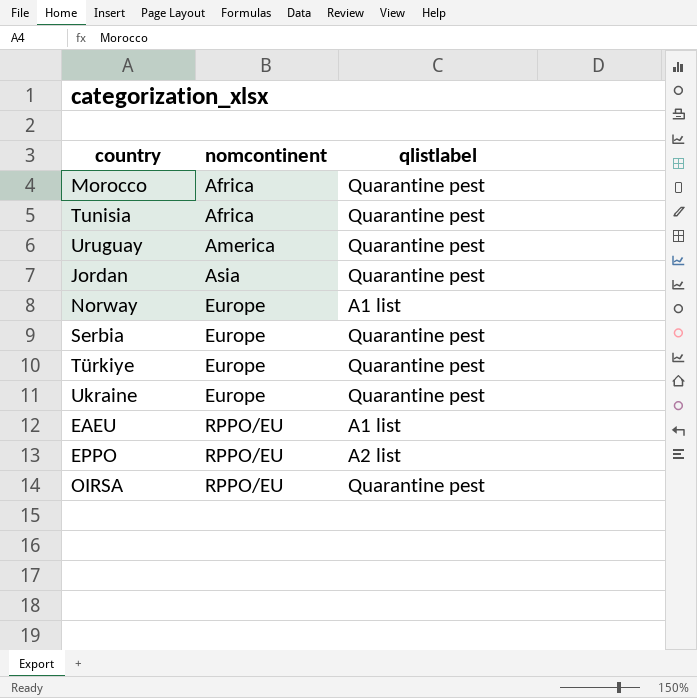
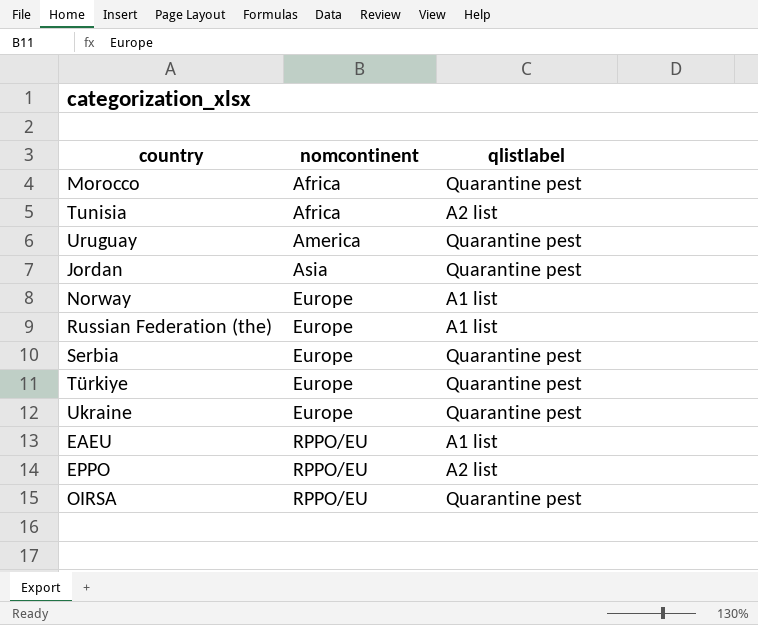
Tunisia | qlistlabel: Quarantine pest -> A2 list
row Russian Federation (the): none -> Europe | A1 list

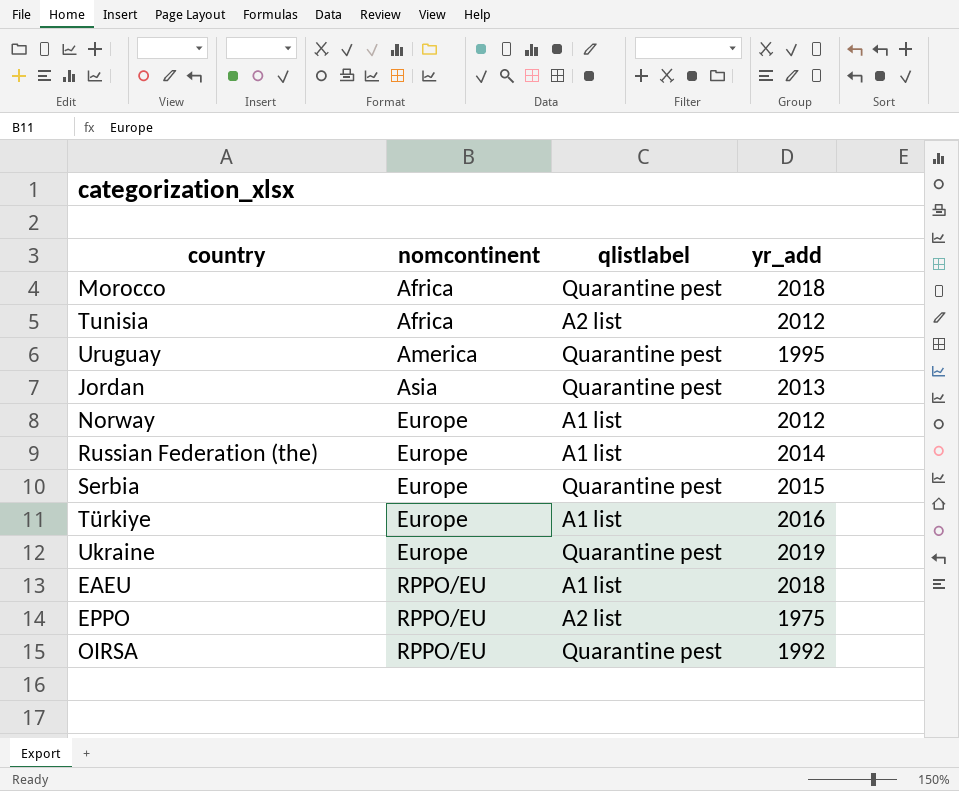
column yr_add | position: none -> 4
Türkiye | qlistlabel: Quarantine pest -> A1 list

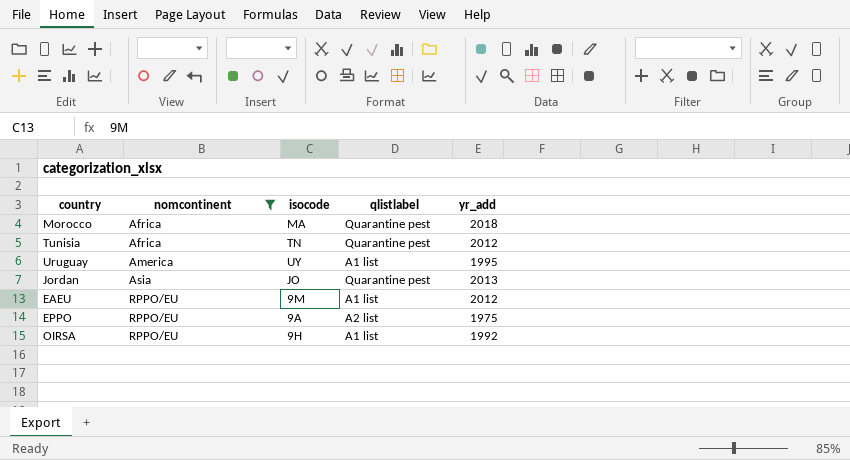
filter: none -> nomcontinent != Europe
column isocode | position: none -> 3
Tunisia | qlistlabel: A2 list -> Quarantine pest
Uruguay | qlistlabel: Quarantine pest -> A1 list
EAEU | yr_add: 2018 -> 2012
OIRSA | qlistlabel: Quarantine pest -> A1 list

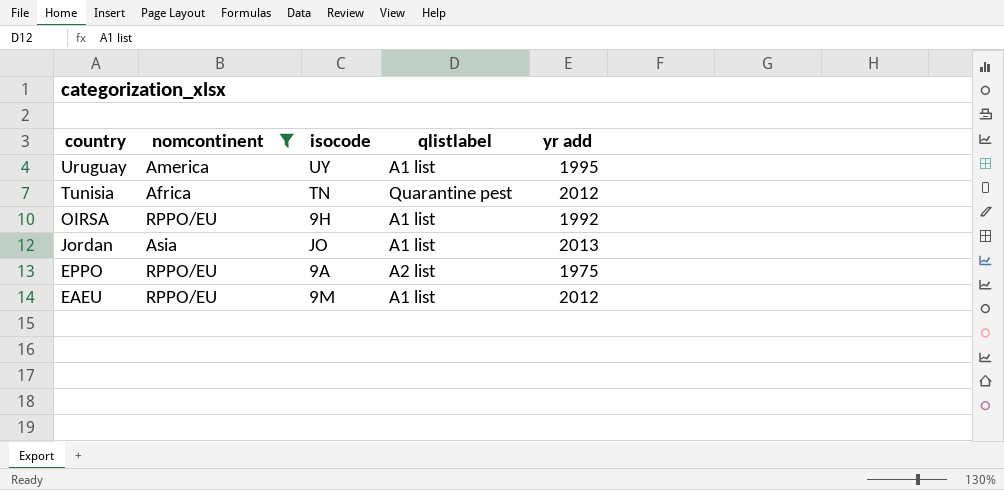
row order: nomcontinent ascending -> country descending
column name: yr_add -> yr add
row Morocco: Africa | MA | Quarantine pest | 2018 -> none
Jordan | qlistlabel: Quarantine pest -> A1 list

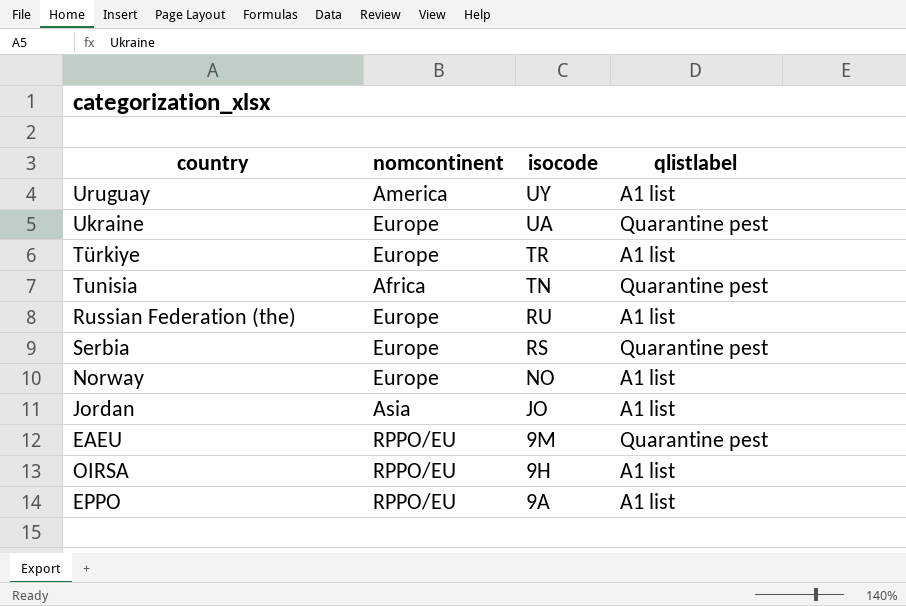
filter: nomcontinent != Europe -> none
row order: country descending -> isocode descending
column yr add | position: 5 -> none
EAEU | qlistlabel: A1 list -> Quarantine pest
EPPO | qlistlabel: A2 list -> A1 list

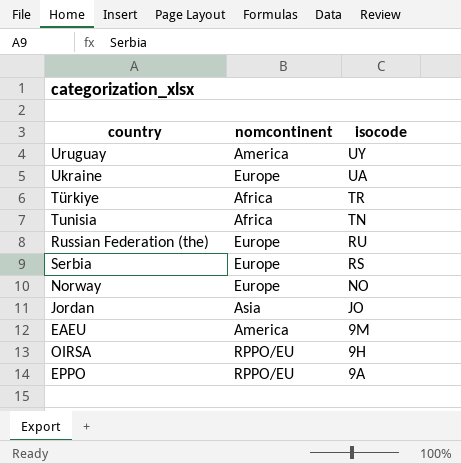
column qlistlabel | position: 4 -> none
Türkiye | nomcontinent: Europe -> Africa
EAEU | nomcontinent: RPPO/EU -> America

